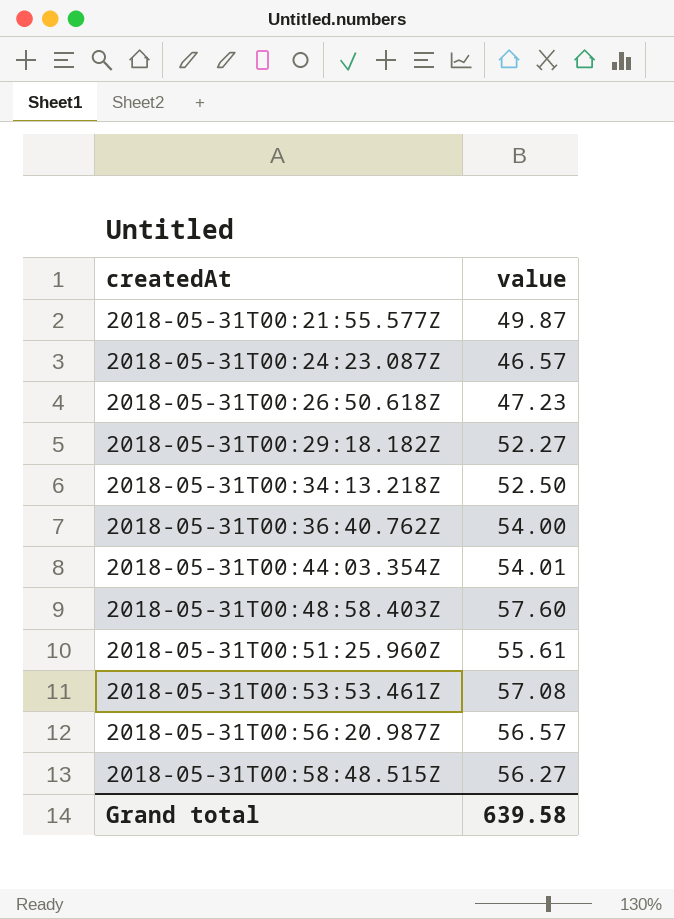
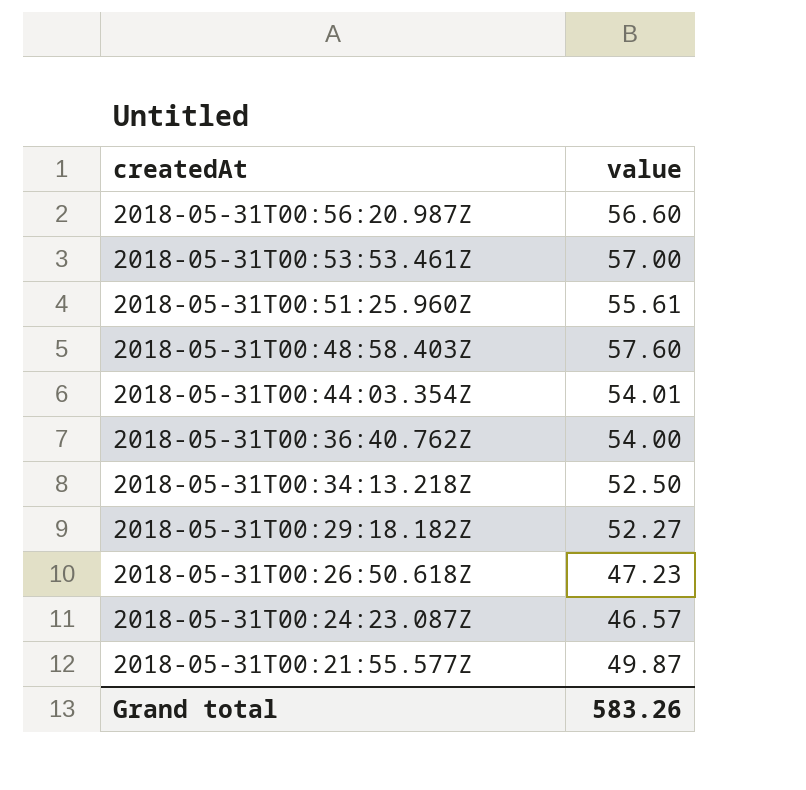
row order: createdAt ascending -> createdAt descending
row 2018-05-31T00:58:48.515Z: 56.27 -> none
2018-05-31T00:56:20.987Z | value: 56.57 -> 56.60
2018-05-31T00:53:53.461Z | value: 57.08 -> 57.00
Grand total | value: 639.58 -> 583.26

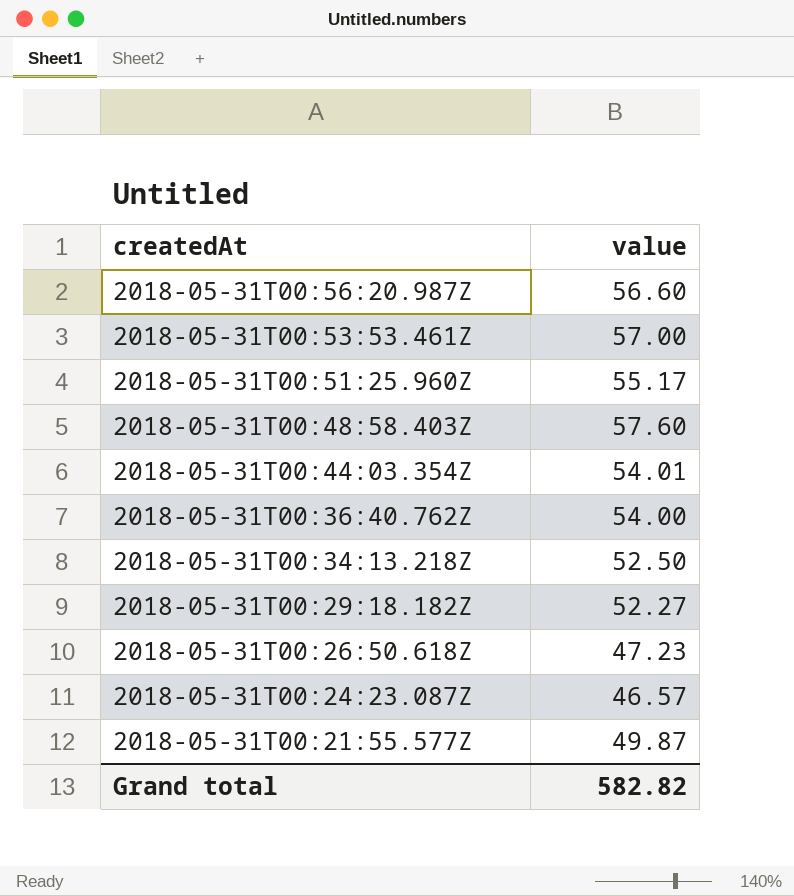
2018-05-31T00:51:25.960Z | value: 55.61 -> 55.17
Grand total | value: 583.26 -> 582.82

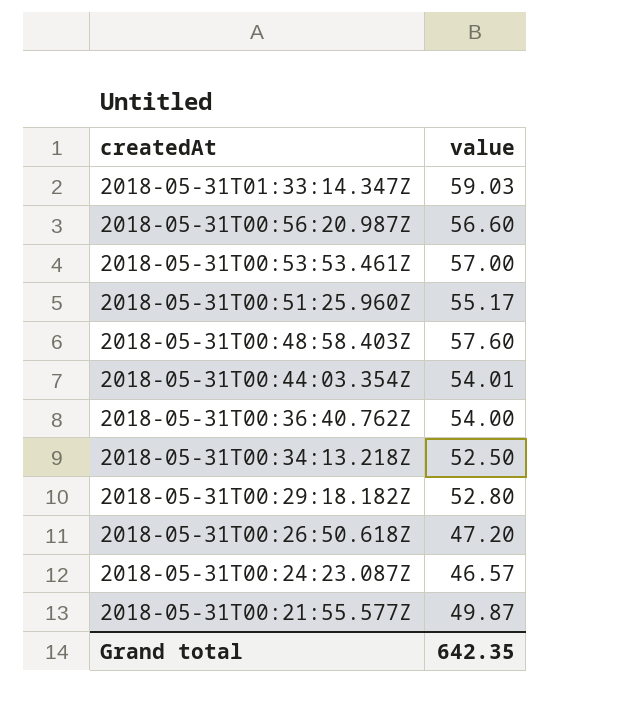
row 2018-05-31T01:33:14.347Z: none -> 59.03
2018-05-31T00:29:18.182Z | value: 52.27 -> 52.80
2018-05-31T00:26:50.618Z | value: 47.23 -> 47.20
Grand total | value: 582.82 -> 642.35

